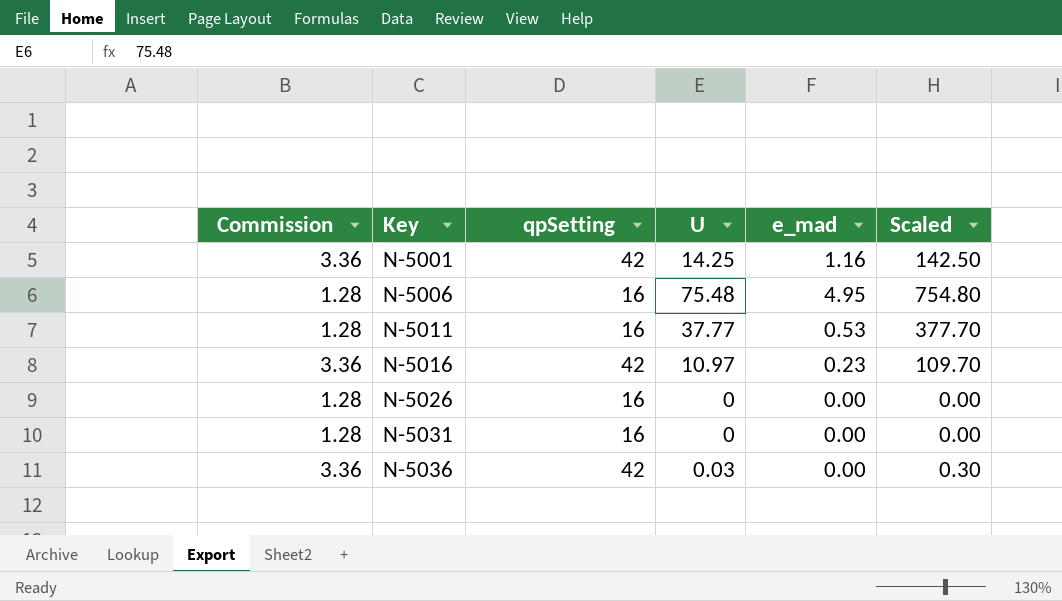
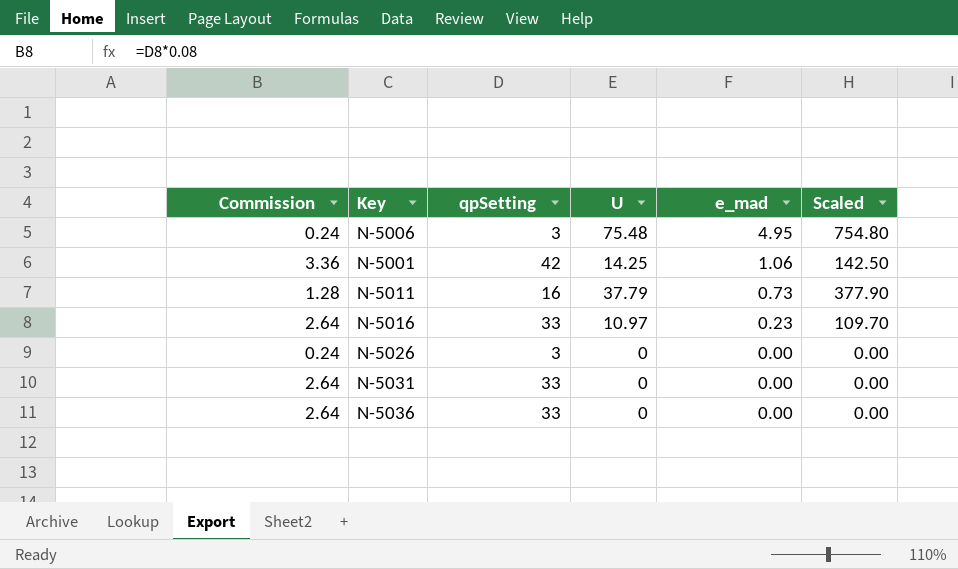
row order: Key ascending -> e_mad descending
N-5006 | Commission: 1.28 -> 0.24
N-5006 | qpSetting: 16 -> 3
N-5001 | e_mad: 1.16 -> 1.06
N-5011 | U: 37.77 -> 37.79
N-5011 | e_mad: 0.53 -> 0.73
N-5011 | Scaled: 377.70 -> 377.90
N-5016 | Commission: 3.36 -> 2.64
N-5016 | qpSetting: 42 -> 33
N-5026 | Commission: 1.28 -> 0.24
N-5026 | qpSetting: 16 -> 3
N-5031 | Commission: 1.28 -> 2.64
N-5031 | qpSetting: 16 -> 33
N-5036 | Commission: 3.36 -> 2.64
N-5036 | qpSetting: 42 -> 33
N-5036 | U: 0.03 -> 0
N-5036 | Scaled: 0.30 -> 0.00

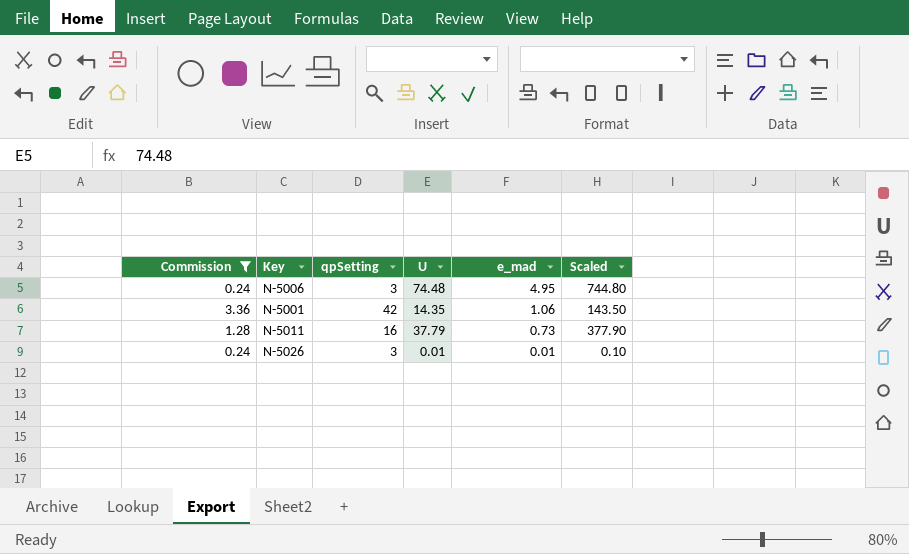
filter: none -> Commission != 2.64
N-5006 | U: 75.48 -> 74.48
N-5006 | Scaled: 754.80 -> 744.80
N-5001 | U: 14.25 -> 14.35
N-5001 | Scaled: 142.50 -> 143.50
N-5026 | U: 0 -> 0.01
N-5026 | e_mad: 0.00 -> 0.01
N-5026 | Scaled: 0.00 -> 0.10

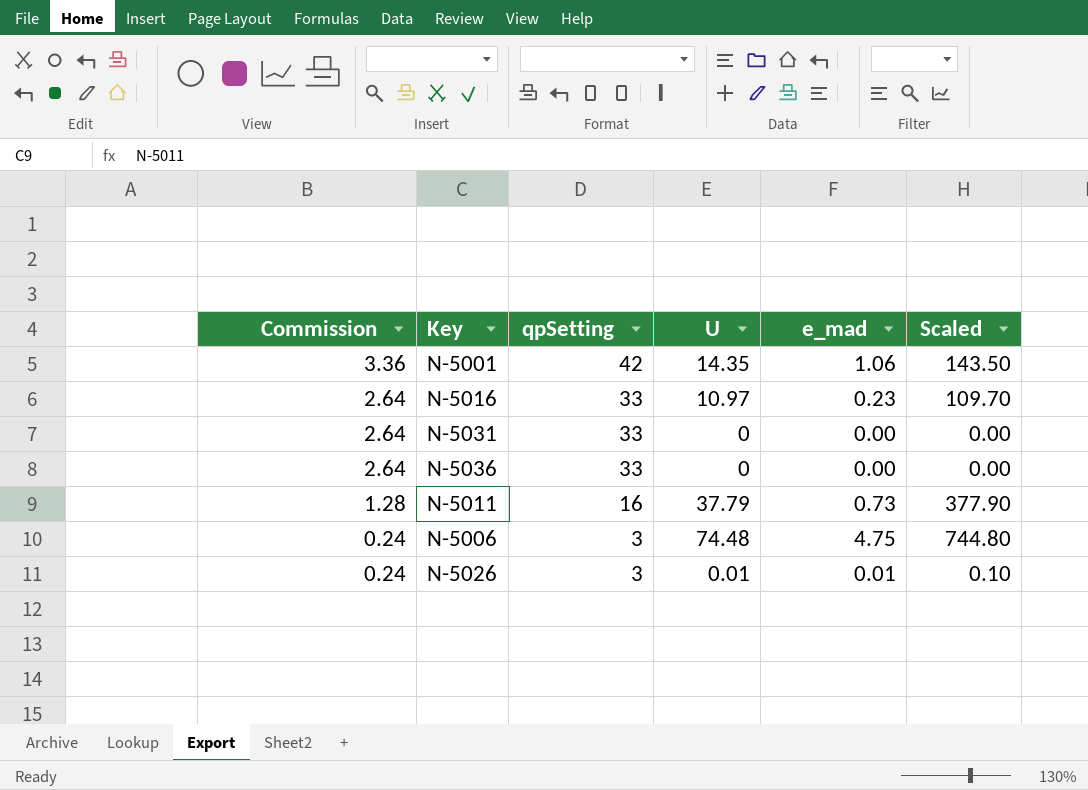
filter: Commission != 2.64 -> none
row order: e_mad descending -> Commission descending
N-5006 | e_mad: 4.95 -> 4.75

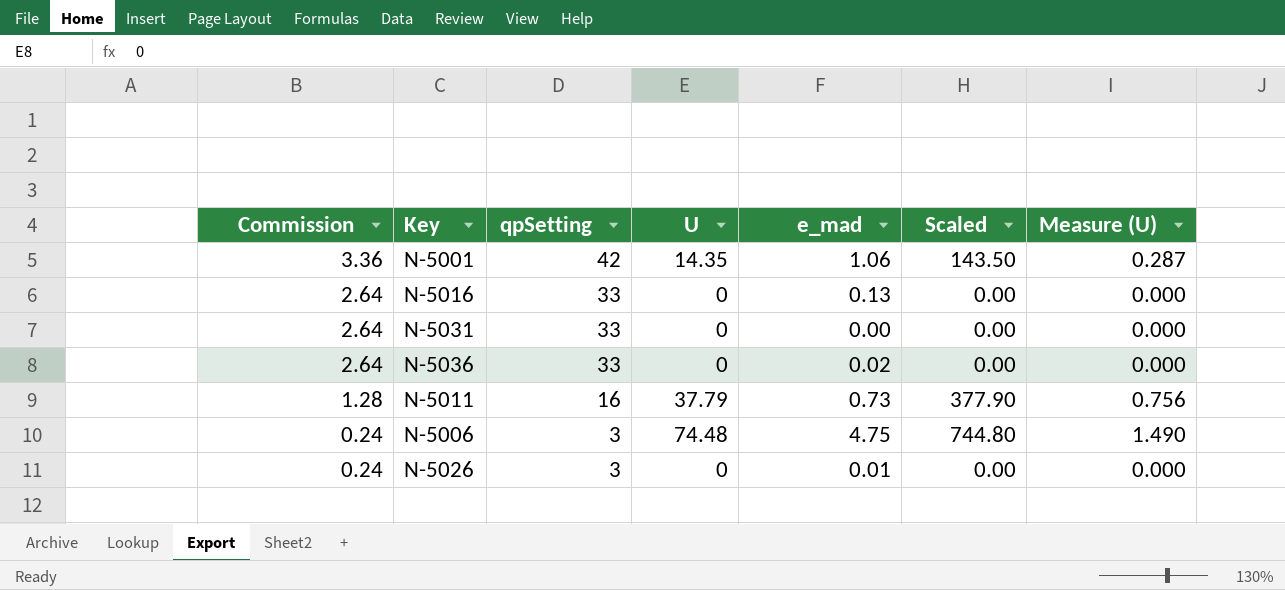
column Measure (U) | formula: none -> [U] * 0.02
N-5016 | U: 10.97 -> 0
N-5016 | e_mad: 0.23 -> 0.13
N-5016 | Scaled: 109.70 -> 0.00
N-5036 | e_mad: 0.00 -> 0.02
N-5026 | U: 0.01 -> 0
N-5026 | Scaled: 0.10 -> 0.00

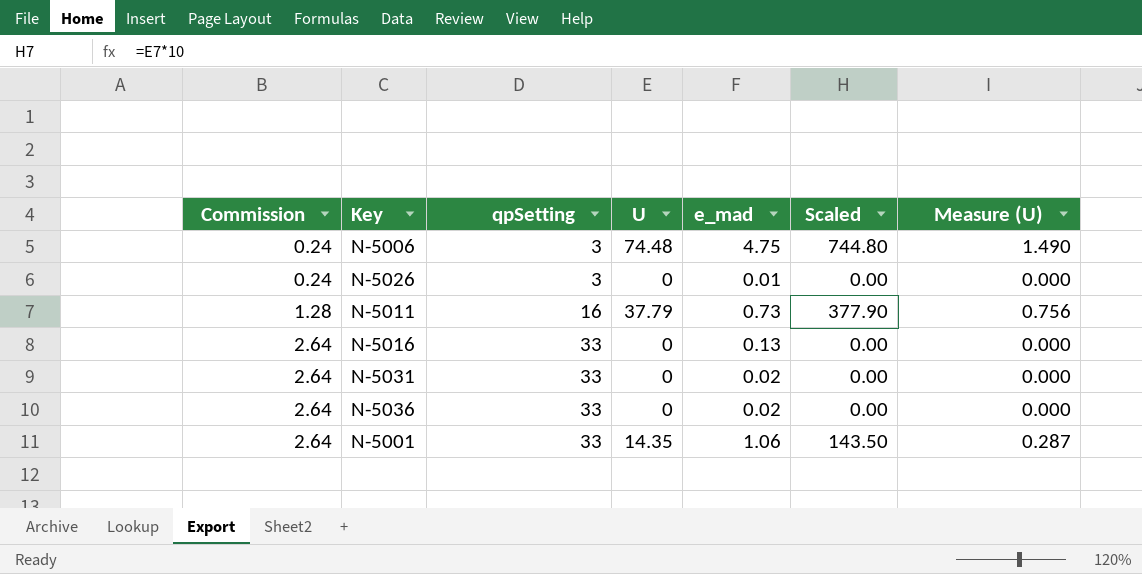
row order: Commission descending -> Commission ascending
N-5031 | e_mad: 0.00 -> 0.02
N-5001 | Commission: 3.36 -> 2.64
N-5001 | qpSetting: 42 -> 33

